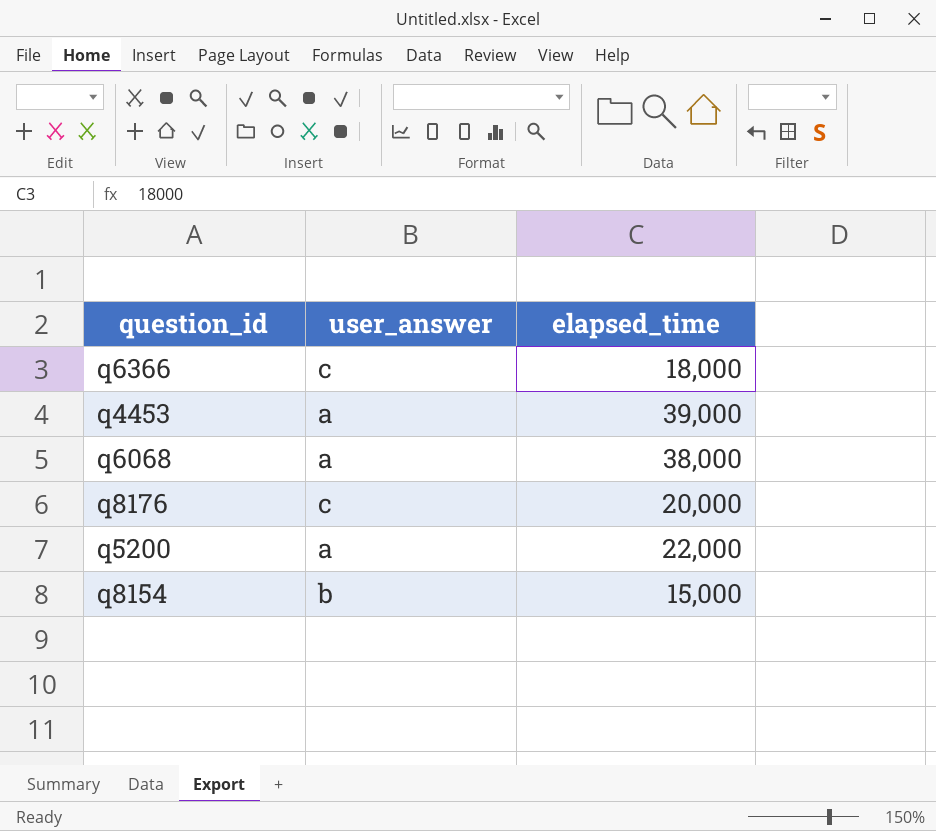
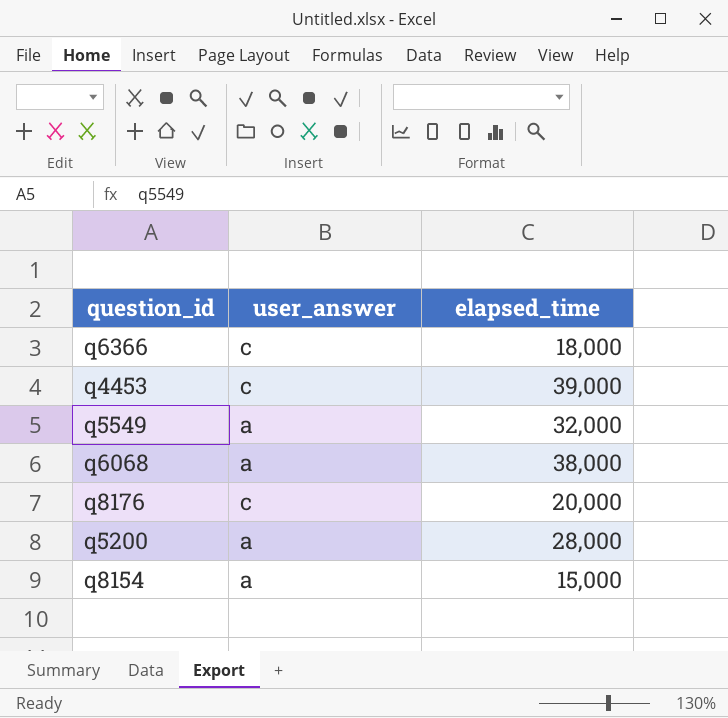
q4453 | user_answer: a -> c
row q5549: none -> a | 32,000
q5200 | elapsed_time: 22,000 -> 28,000
q8154 | user_answer: b -> a

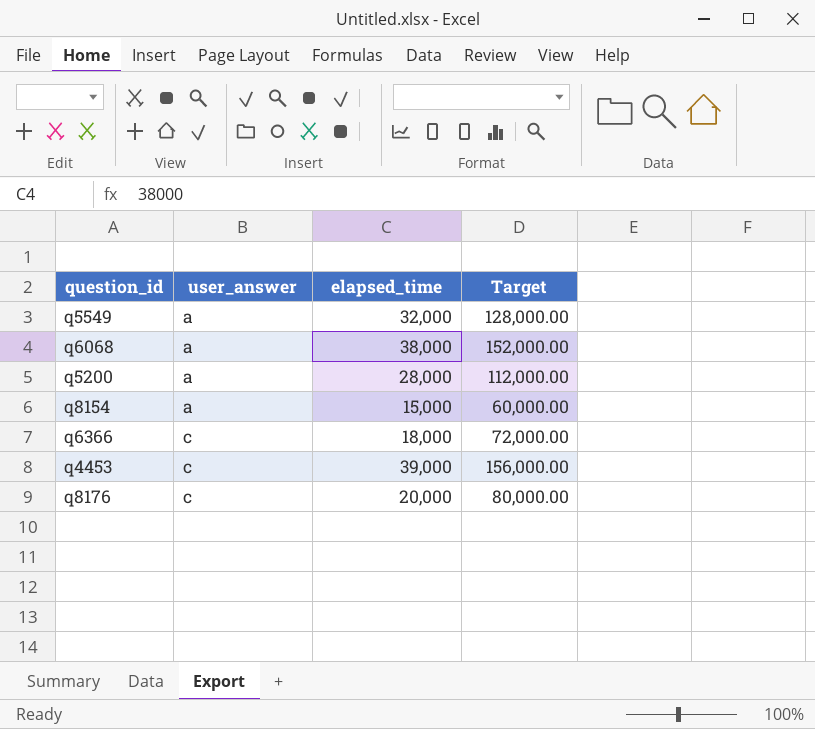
row order: none -> user_answer ascending
column Target | formula: none -> [elapsed_time] * 4

